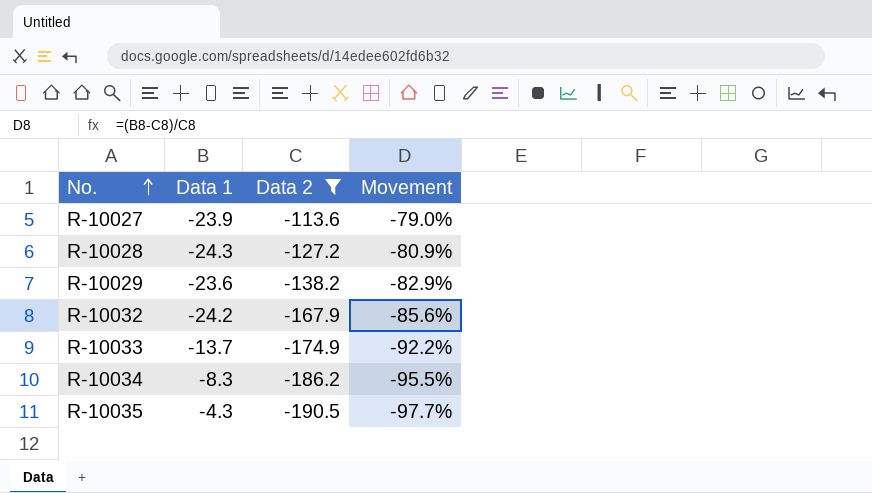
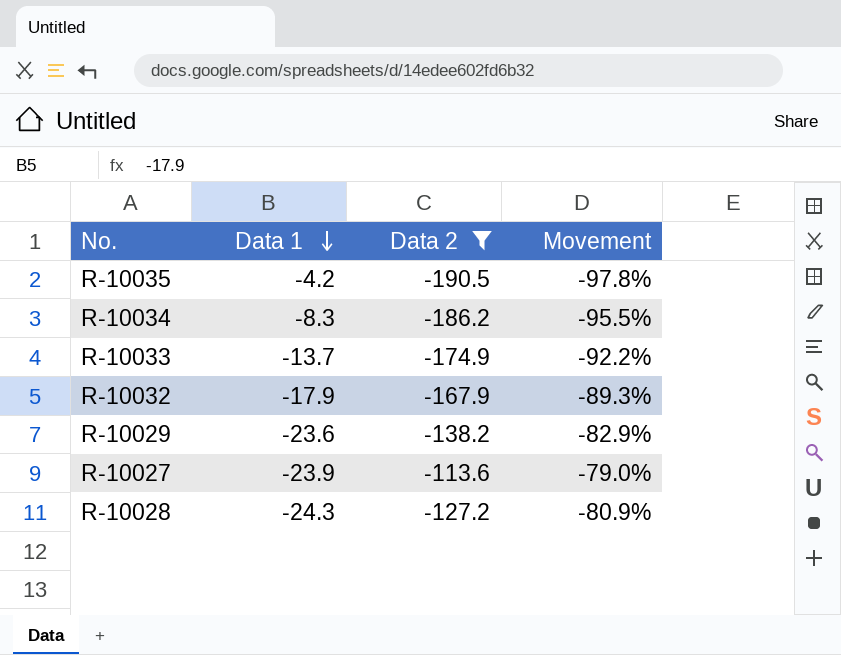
row order: No. ascending -> Data 1 descending
R-10035 | Data 1: -4.3 -> -4.2
R-10035 | Movement: -97.7% -> -97.8%
R-10032 | Data 1: -24.2 -> -17.9
R-10032 | Movement: -85.6% -> -89.3%

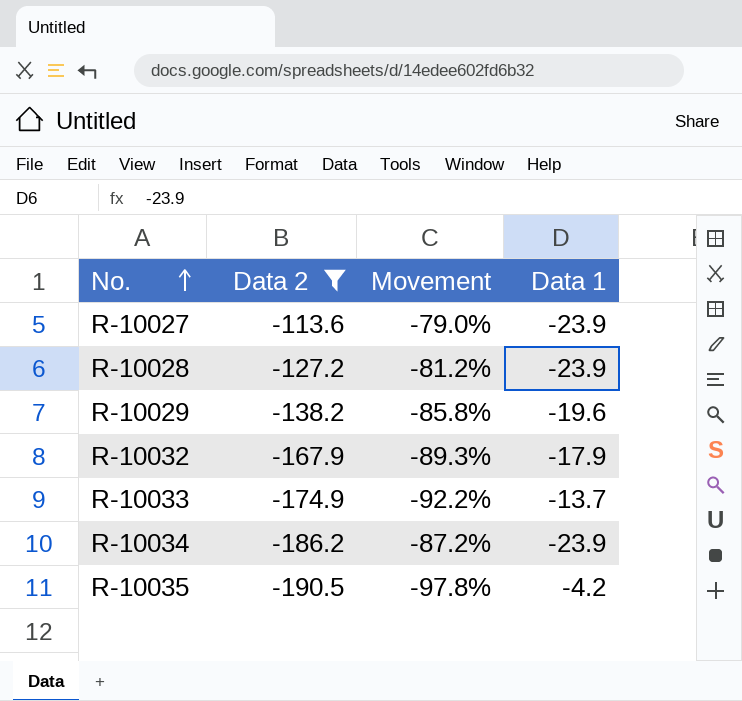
row order: Data 1 descending -> No. ascending
column Data 1 | position: 2 -> 4
R-10028 | Movement: -80.9% -> -81.2%
R-10028 | Data 1: -24.3 -> -23.9
R-10029 | Movement: -82.9% -> -85.8%
R-10029 | Data 1: -23.6 -> -19.6
R-10034 | Movement: -95.5% -> -87.2%
R-10034 | Data 1: -8.3 -> -23.9

